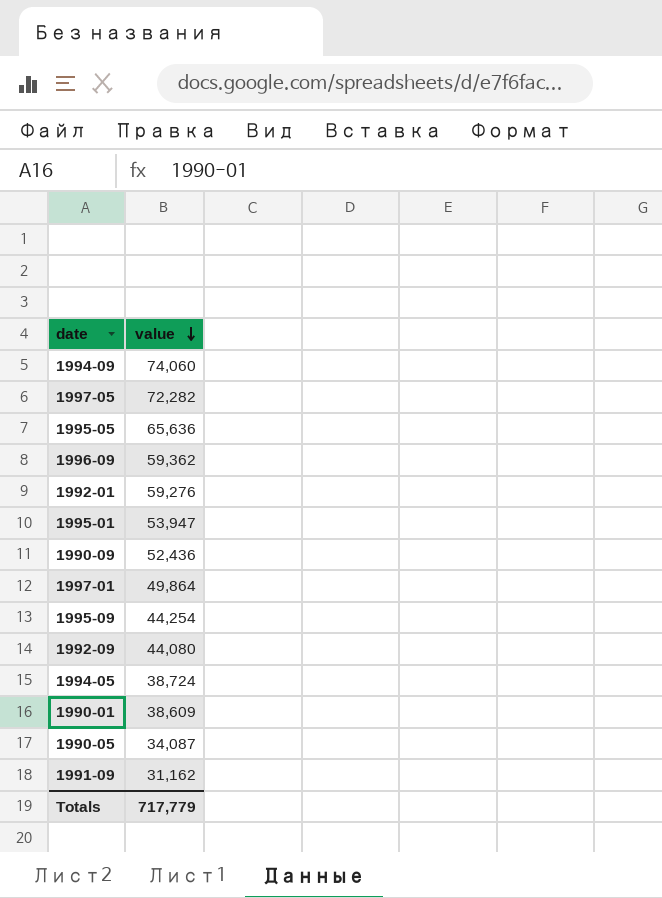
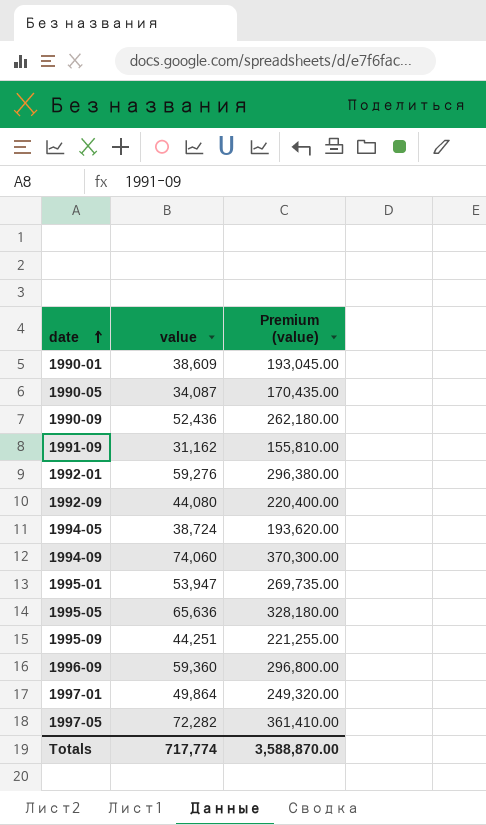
row order: value descending -> date ascending
column Premium (value) | formula: none -> [value] * 5
1995-09 | value: 44,254 -> 44,251
1996-09 | value: 59,362 -> 59,360
Totals | value: 717,779 -> 717,774

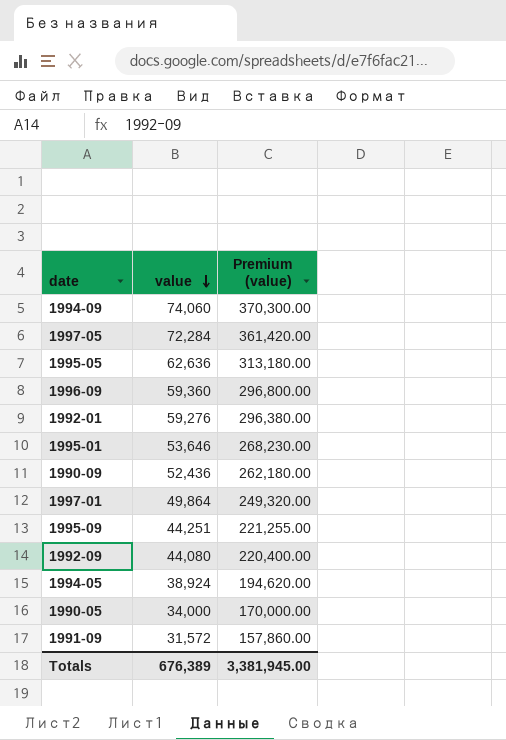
row order: date ascending -> value descending
row 1990-01: 38,609 | 193,045.00 -> none
1997-05 | value: 72,282 -> 72,284
1997-05 | Premium (value): 361,410.00 -> 361,420.00
1995-05 | value: 65,636 -> 62,636
1995-05 | Premium (value): 328,180.00 -> 313,180.00
1995-01 | value: 53,947 -> 53,646
1995-01 | Premium (value): 269,735.00 -> 268,230.00
1994-05 | value: 38,724 -> 38,924
1994-05 | Premium (value): 193,620.00 -> 194,620.00
1990-05 | value: 34,087 -> 34,000
1990-05 | Premium (value): 170,435.00 -> 170,000.00
1991-09 | value: 31,162 -> 31,572
1991-09 | Premium (value): 155,810.00 -> 157,860.00
Totals | value: 717,774 -> 676,389
Totals | Premium (value): 3,588,870.00 -> 3,381,945.00

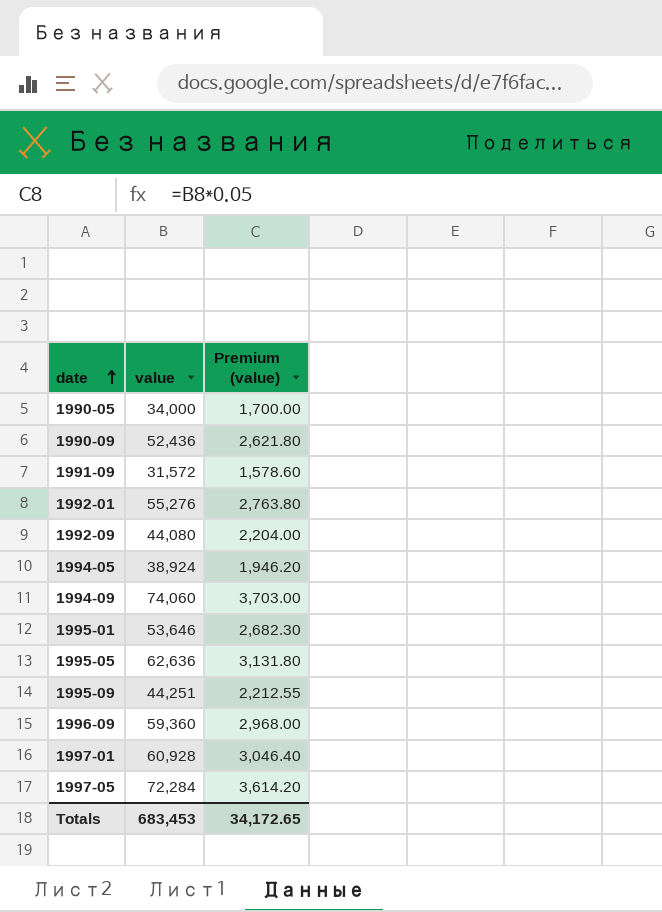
row order: value descending -> date ascending
column Premium (value) | formula: [value] * 5 -> [value] * 0.05
1992-01 | value: 59,276 -> 55,276
1997-01 | value: 49,864 -> 60,928
Totals | value: 676,389 -> 683,453
Totals | Premium (value): 3,381,945.00 -> 34,172.65

